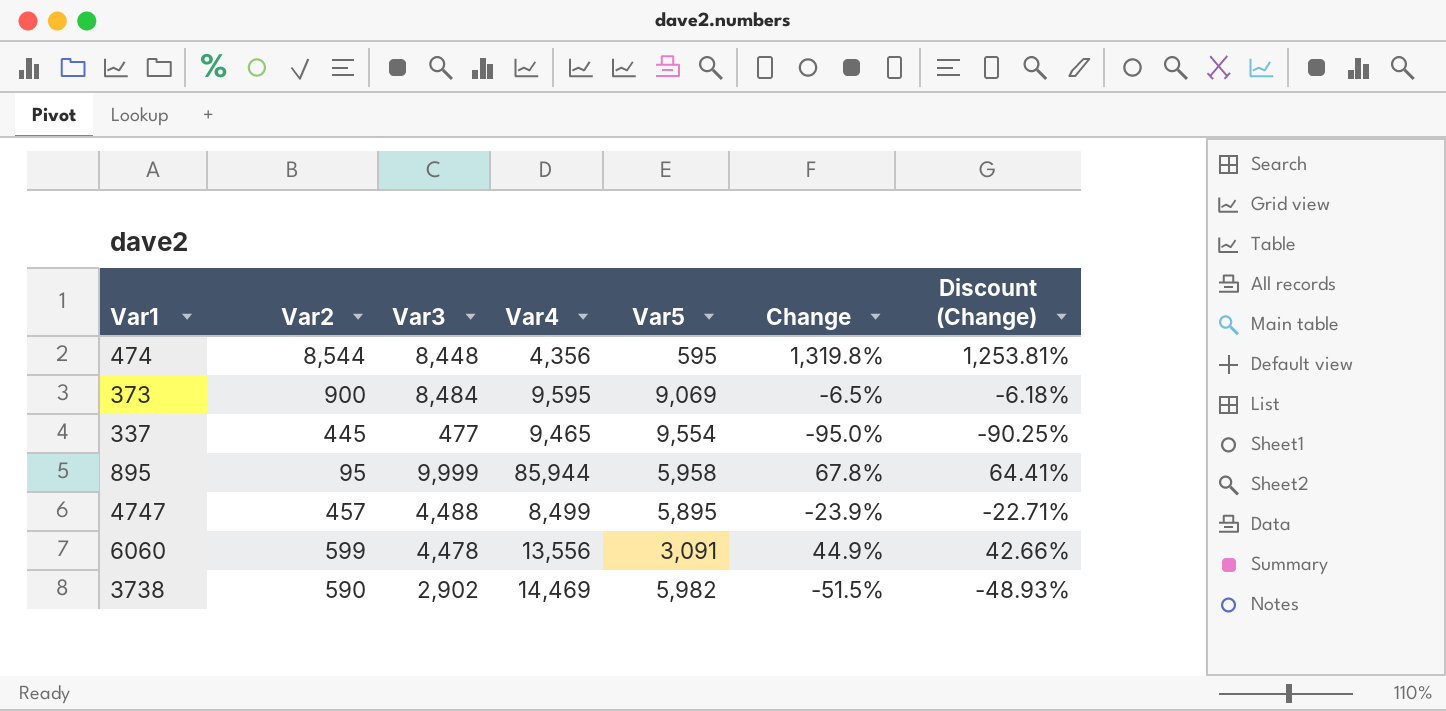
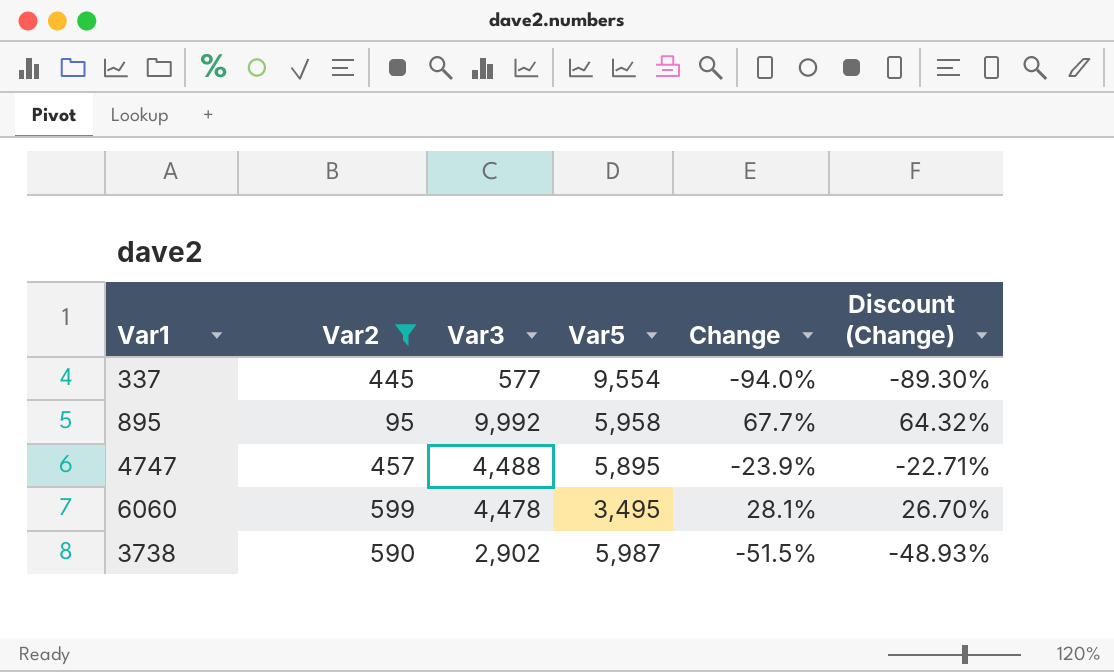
filter: none -> Var2 <= 599
column Var4 | position: 4 -> none
337 | Var3: 477 -> 577
337 | Change: -95.0% -> -94.0%
337 | Discount (Change): -90.25% -> -89.30%
895 | Var3: 9,999 -> 9,992
895 | Change: 67.8% -> 67.7%
895 | Discount (Change): 64.41% -> 64.32%
6060 | Var5: 3,091 -> 3,495
6060 | Change: 44.9% -> 28.1%
6060 | Discount (Change): 42.66% -> 26.70%
3738 | Var5: 5,982 -> 5,987

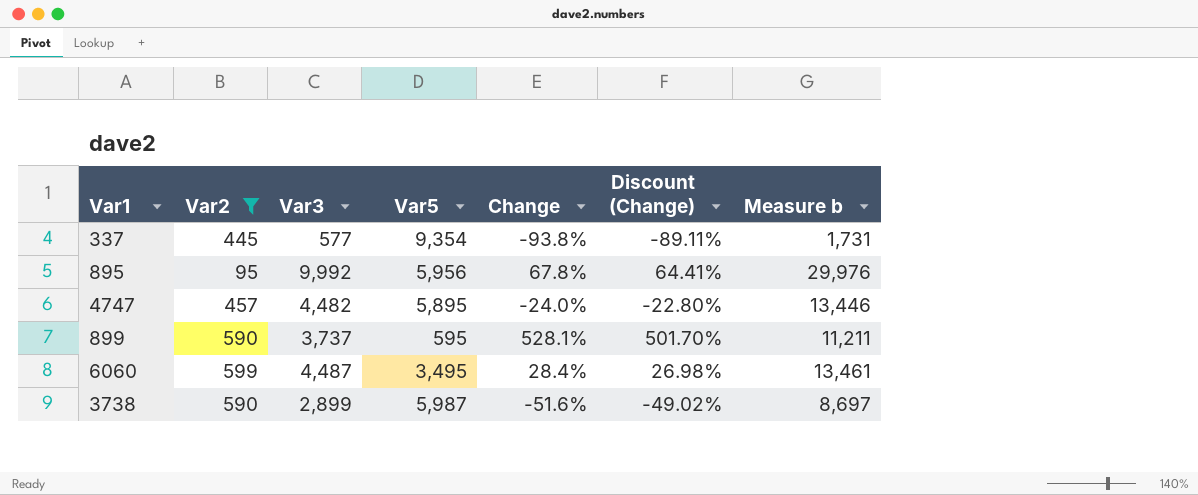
column Measure b | formula: none -> [Var3] * 3
337 | Var5: 9,554 -> 9,354
337 | Change: -94.0% -> -93.8%
337 | Discount (Change): -89.30% -> -89.11%
895 | Var5: 5,958 -> 5,956
895 | Change: 67.7% -> 67.8%
895 | Discount (Change): 64.32% -> 64.41%
4747 | Var3: 4,488 -> 4,482
4747 | Change: -23.9% -> -24.0%
4747 | Discount (Change): -22.71% -> -22.80%
row 899: none -> 590 | 3,737 | 595 | 528.1% | 501.70% | 11,211
6060 | Var3: 4,478 -> 4,487
6060 | Change: 28.1% -> 28.4%
6060 | Discount (Change): 26.70% -> 26.98%
3738 | Var3: 2,902 -> 2,899
3738 | Change: -51.5% -> -51.6%
3738 | Discount (Change): -48.93% -> -49.02%

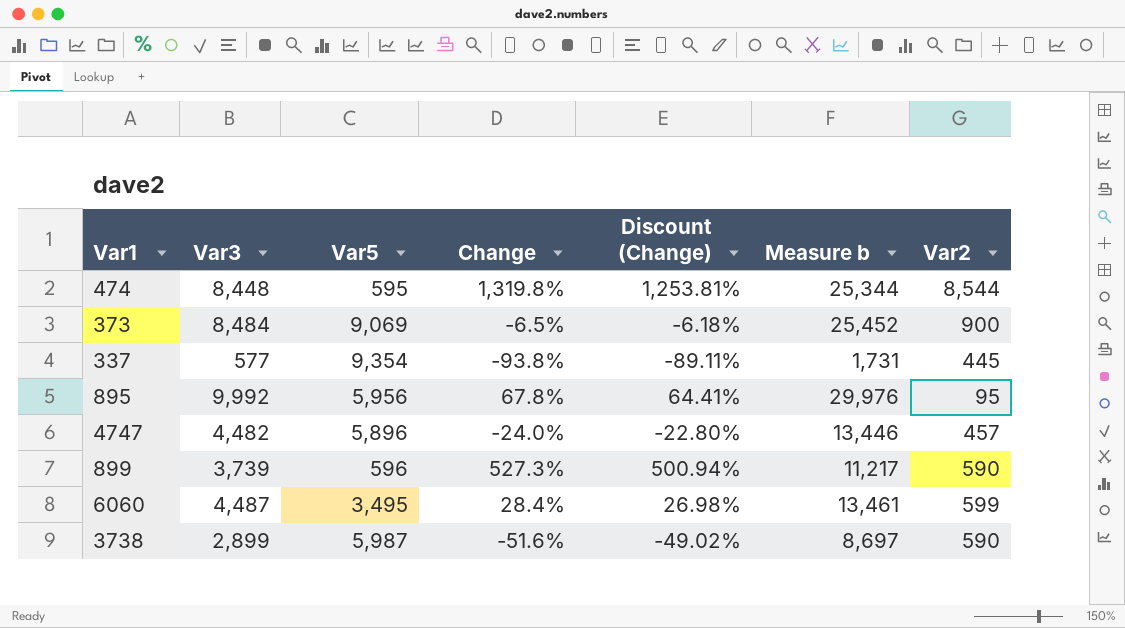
filter: Var2 <= 599 -> none
column Var2 | position: 2 -> 7
4747 | Var5: 5,895 -> 5,896
899 | Var3: 3,737 -> 3,739
899 | Var5: 595 -> 596
899 | Change: 528.1% -> 527.3%
899 | Discount (Change): 501.70% -> 500.94%
899 | Measure b: 11,211 -> 11,217

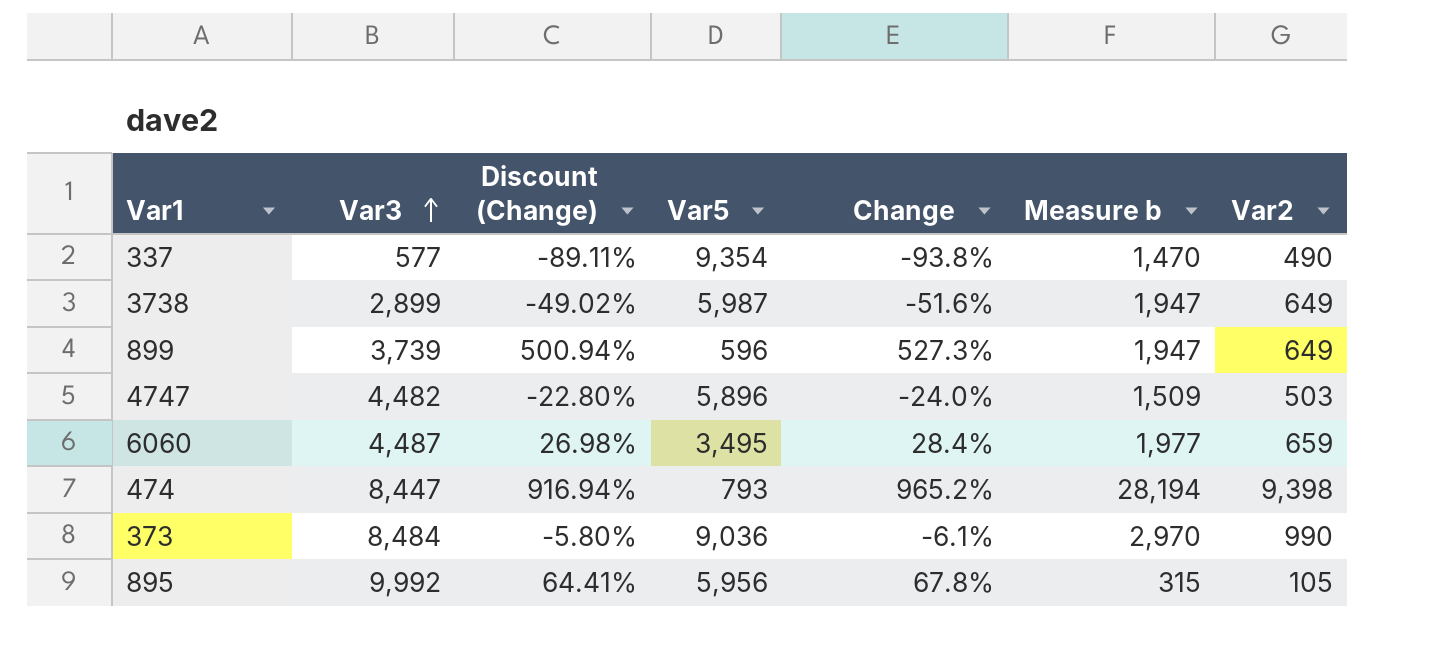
row order: none -> Var3 ascending
column Discount (Change) | position: 5 -> 3
column Measure b | formula: [Var3] * 3 -> [Var2] * 3
337 | Var2: 445 -> 490
3738 | Var2: 590 -> 649
899 | Var2: 590 -> 649
4747 | Var2: 457 -> 503
6060 | Var2: 599 -> 659
474 | Var3: 8,448 -> 8,447
474 | Discount (Change): 1,253.81% -> 916.94%
474 | Var5: 595 -> 793
474 | Change: 1,319.8% -> 965.2%
474 | Var2: 8,544 -> 9,398
373 | Discount (Change): -6.18% -> -5.80%
373 | Var5: 9,069 -> 9,036
373 | Change: -6.5% -> -6.1%
373 | Var2: 900 -> 990
895 | Var2: 95 -> 105

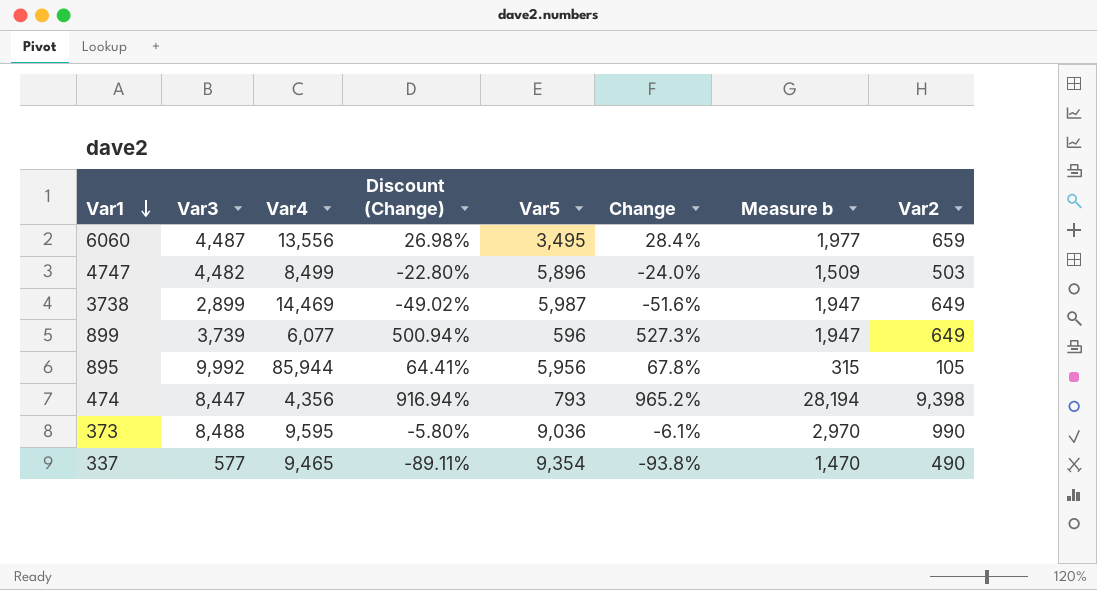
row order: Var3 ascending -> Var1 descending
column Var4 | position: none -> 3
373 | Var3: 8,484 -> 8,488

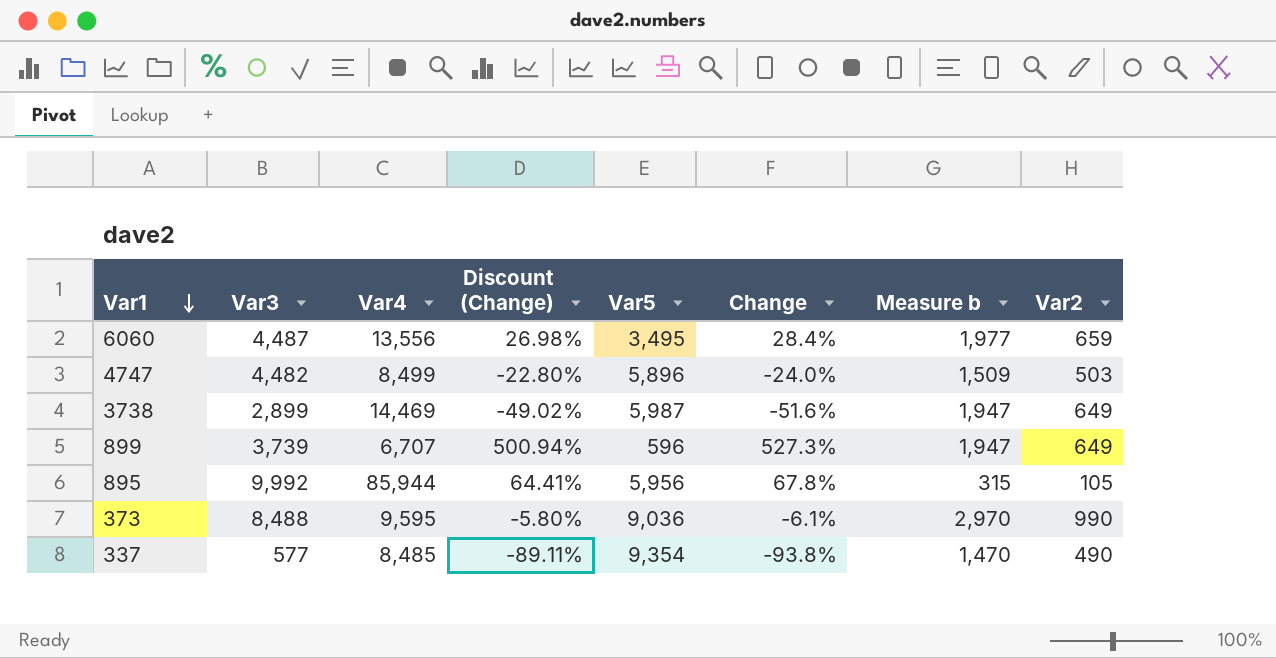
row 474: 8,447 | 4,356 | 916.94% | 793 | 965.2% | 28,194 | 9,398 -> none
899 | Var4: 6,077 -> 6,707
337 | Var4: 9,465 -> 8,485

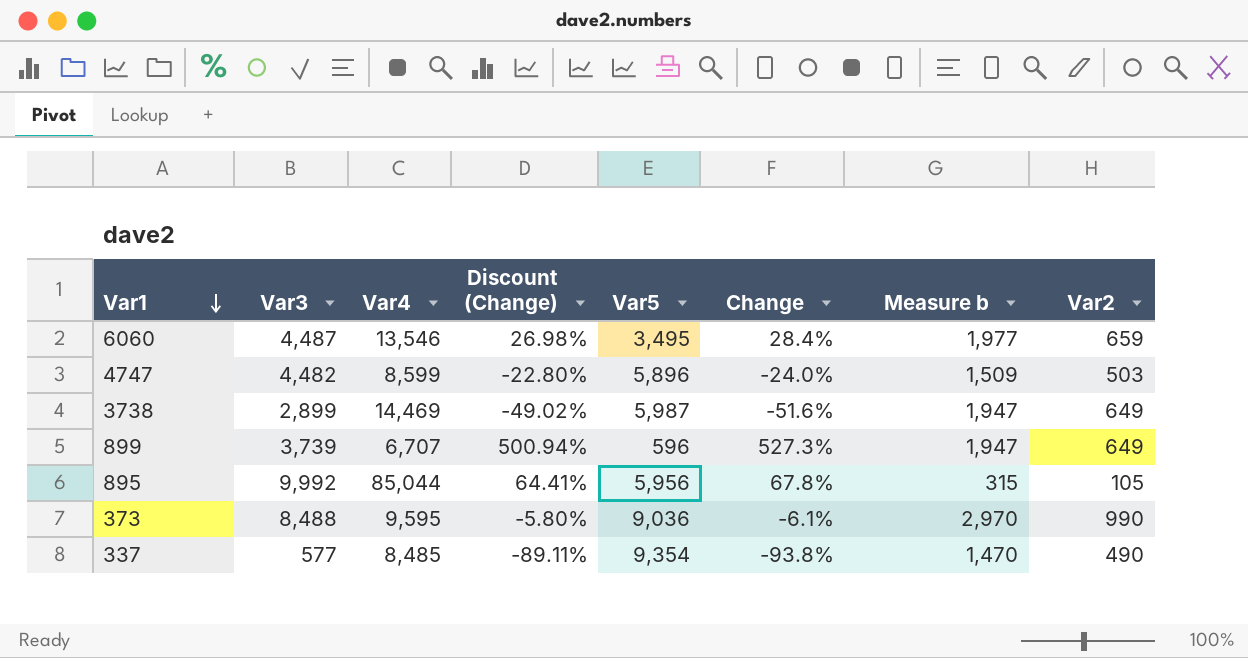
6060 | Var4: 13,556 -> 13,546
4747 | Var4: 8,499 -> 8,599
895 | Var4: 85,944 -> 85,044

